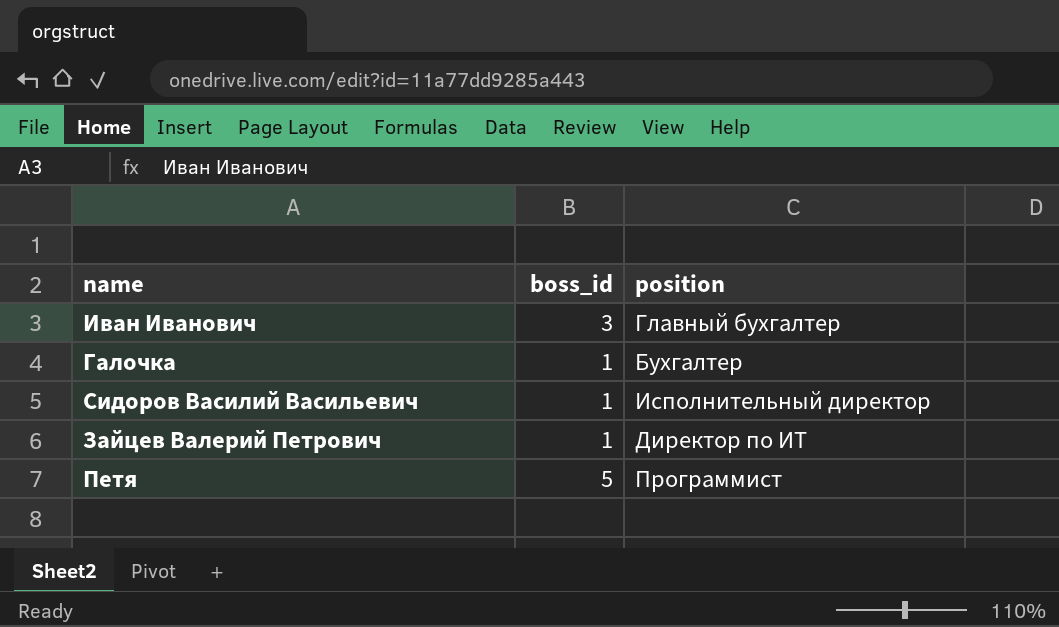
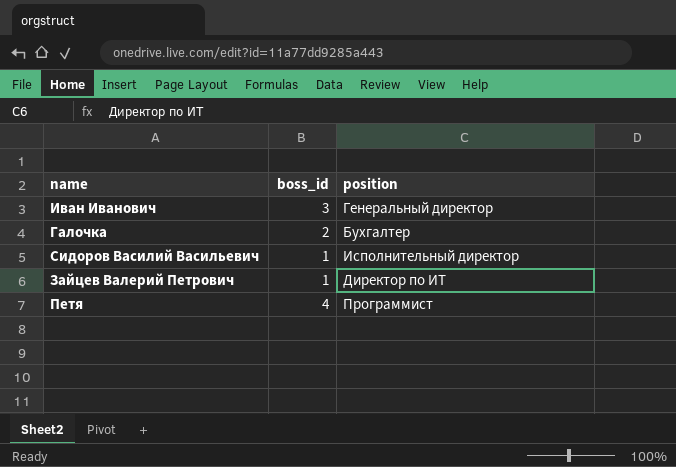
Иван Иванович | position: Главный бухгалтер -> Генеральный директор
Галочка | boss_id: 1 -> 2
Петя | boss_id: 5 -> 4

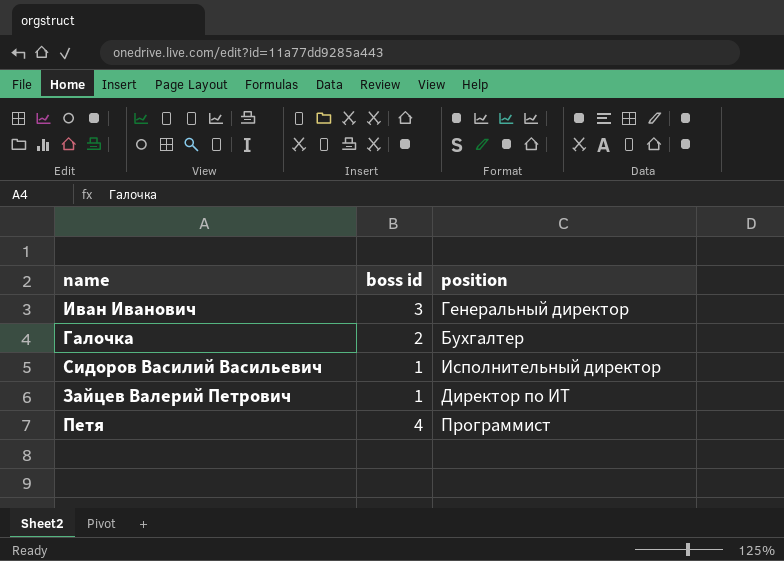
column name: boss_id -> boss id

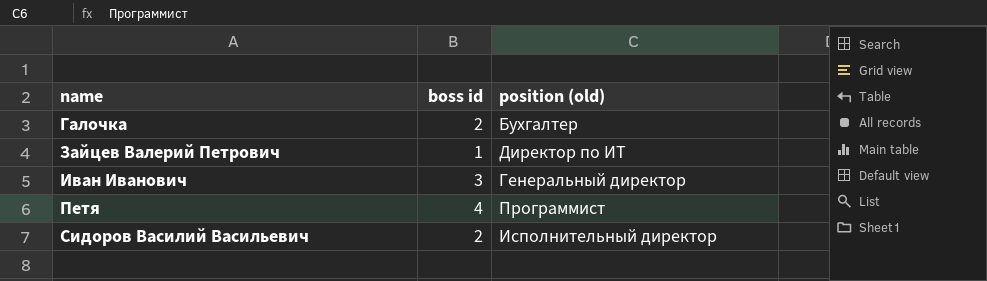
row order: none -> name ascending
column name: position -> position (old)
Сидоров Василий Васильевич | boss id: 1 -> 2

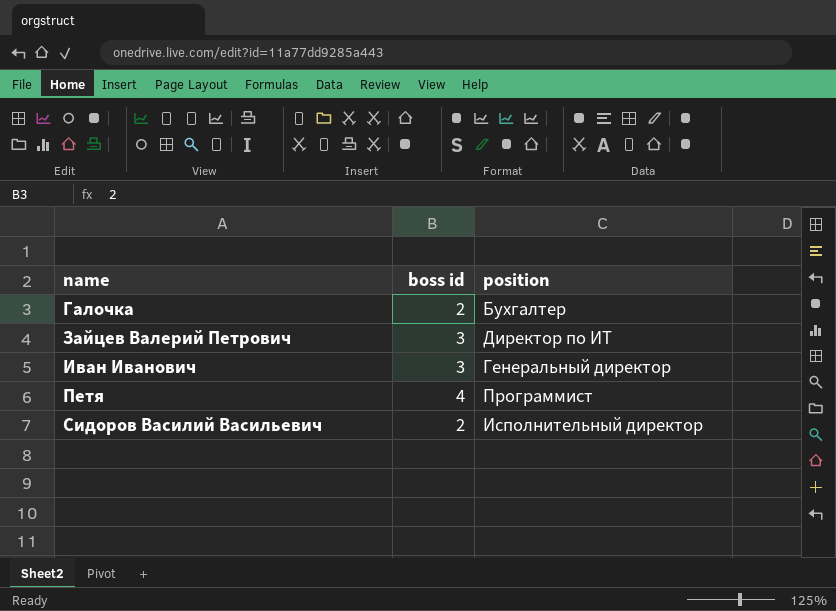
column name: position (old) -> position
Зайцев Валерий Петрович | boss id: 1 -> 3

